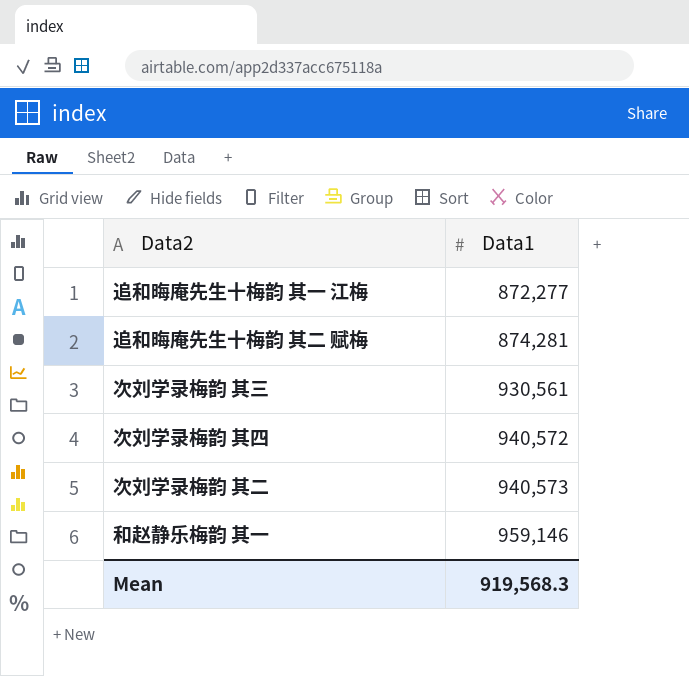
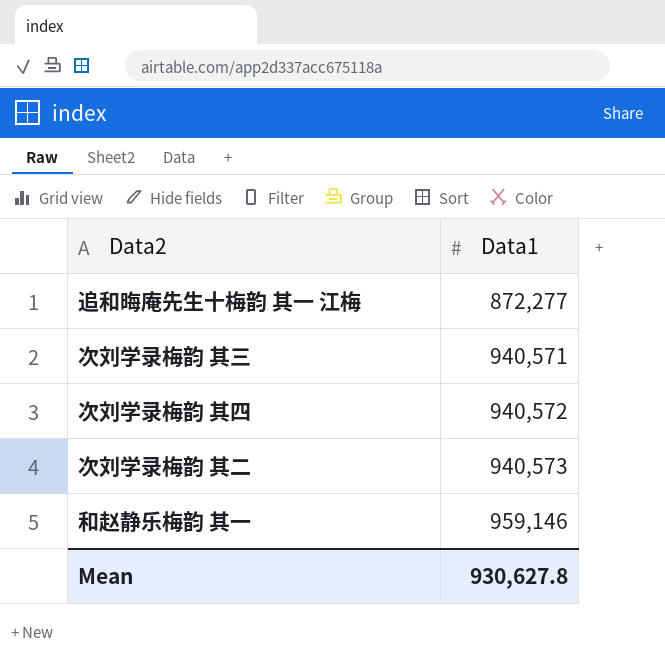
row 追和晦庵先生十梅韵 其二 赋梅: 874,281 -> none
次刘学录梅韵 其三 | Data1: 930,561 -> 940,571
Mean | Data1: 919,568.3 -> 930,627.8

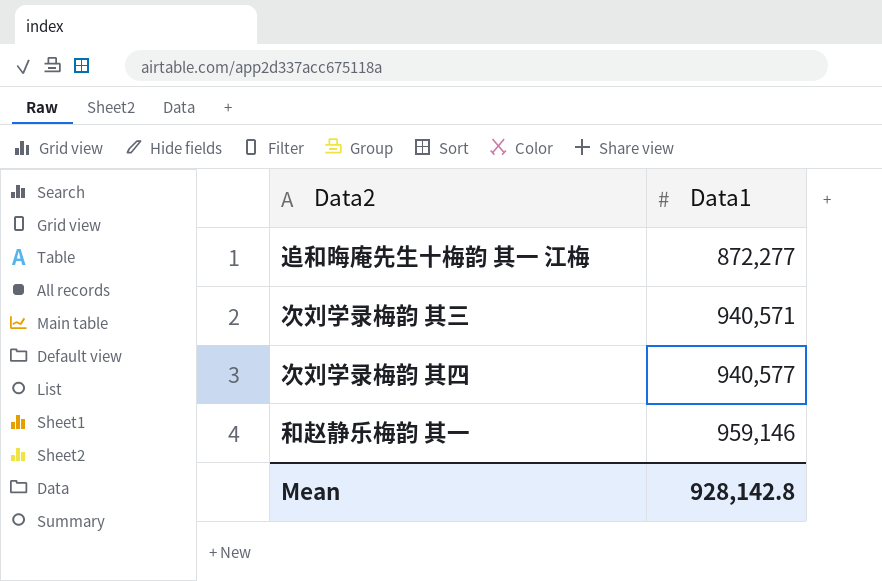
row 次刘学录梅韵 其二: 940,573 -> none
次刘学录梅韵 其四 | Data1: 940,572 -> 940,577
Mean | Data1: 930,627.8 -> 928,142.8

